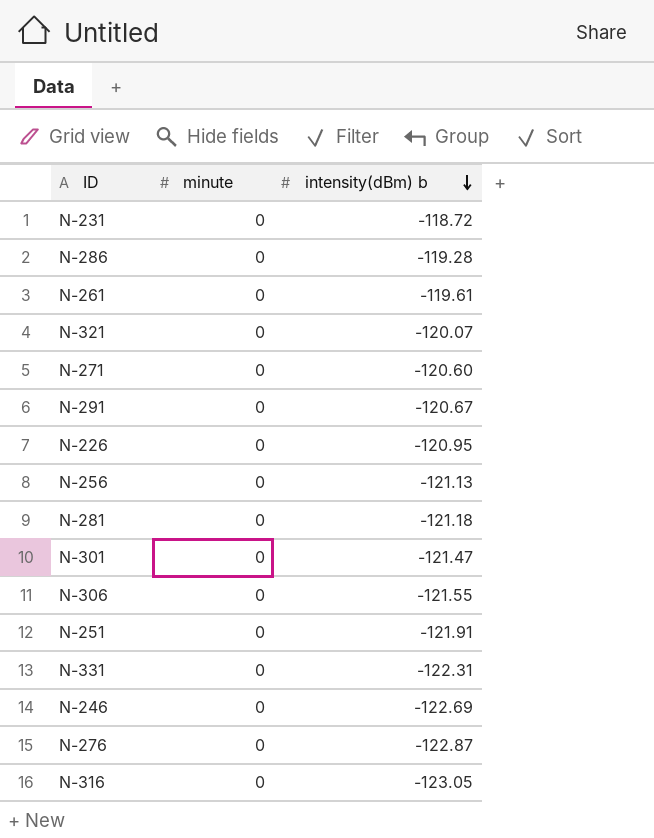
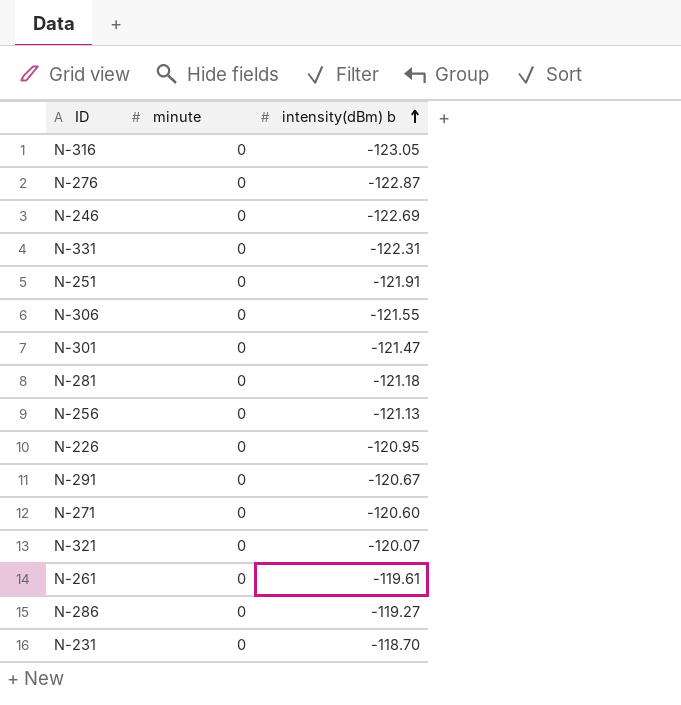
row order: intensity(dBm) b descending -> intensity(dBm) b ascending
N-286 | intensity(dBm) b: -119.28 -> -119.27
N-231 | intensity(dBm) b: -118.72 -> -118.70

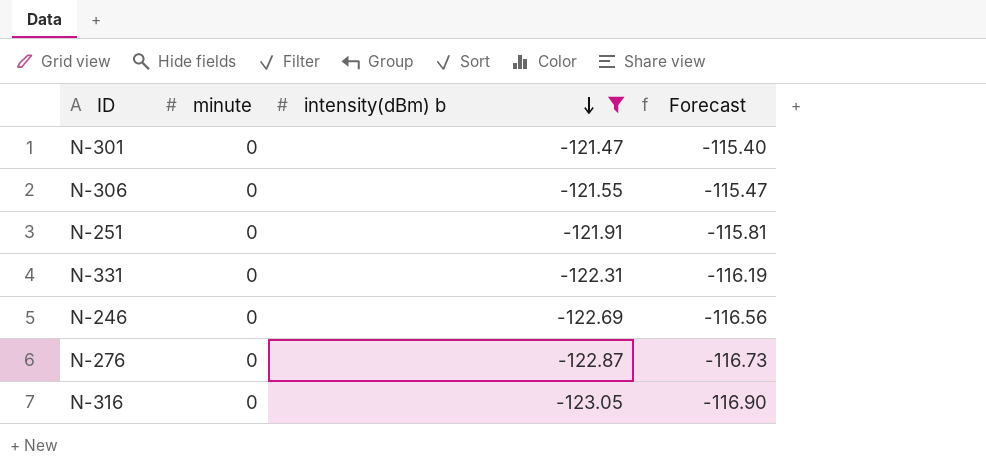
filter: none -> intensity(dBm) b <= -121.47
row order: intensity(dBm) b ascending -> intensity(dBm) b descending
column Forecast | formula: none -> [intensity(dBm) b] * 0.95

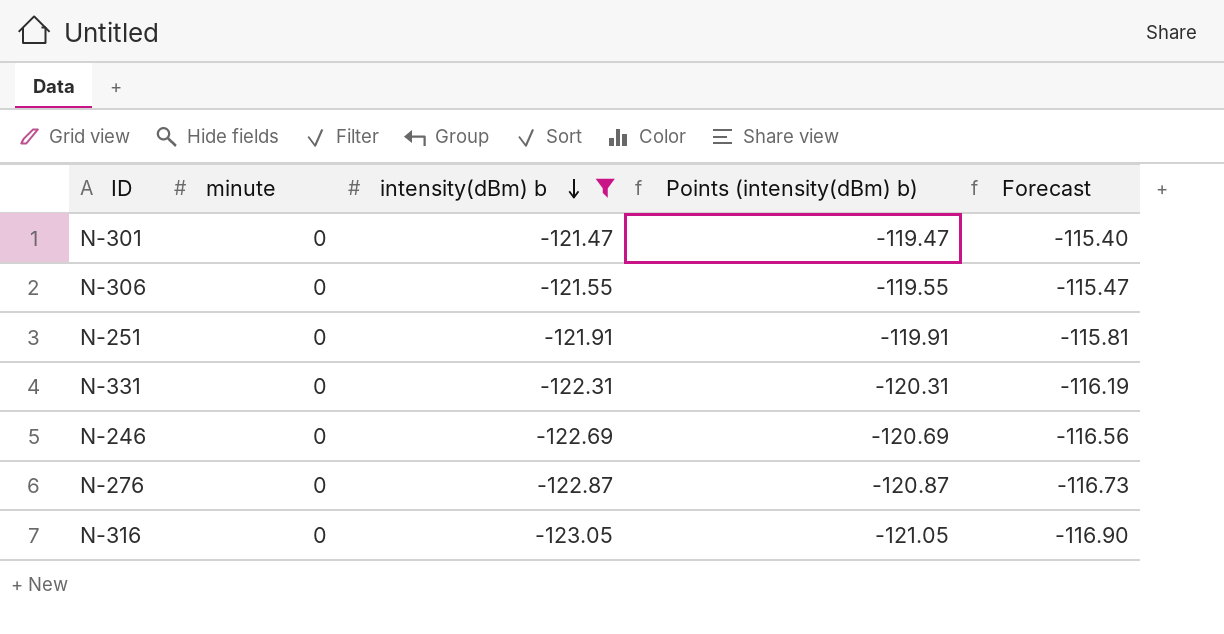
column Points (intensity(dBm) b) | formula: none -> [intensity(dBm) b] + 2

